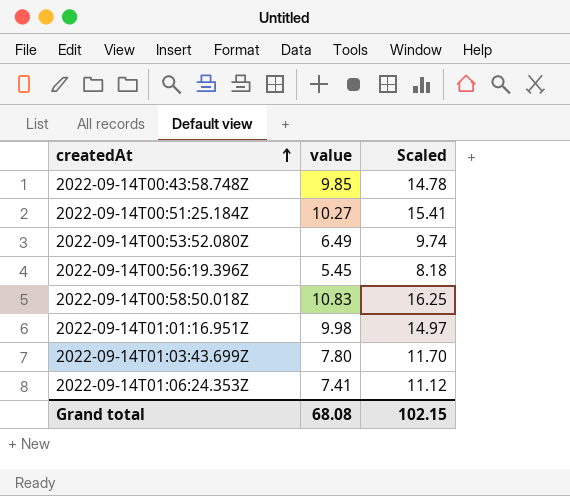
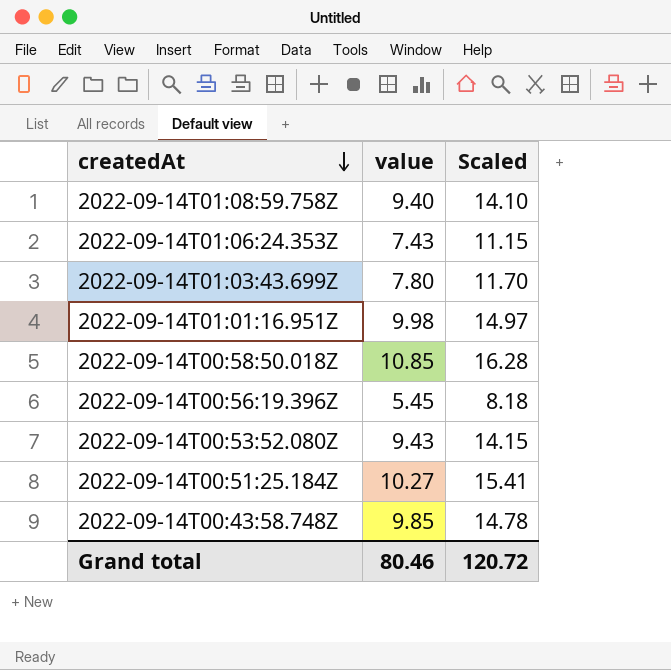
row order: createdAt ascending -> createdAt descending
row 2022-09-14T01:08:59.758Z: none -> 9.40 | 14.10
2022-09-14T01:06:24.353Z | value: 7.41 -> 7.43
2022-09-14T01:06:24.353Z | Scaled: 11.12 -> 11.15
2022-09-14T00:58:50.018Z | value: 10.83 -> 10.85
2022-09-14T00:58:50.018Z | Scaled: 16.25 -> 16.28
2022-09-14T00:53:52.080Z | value: 6.49 -> 9.43
2022-09-14T00:53:52.080Z | Scaled: 9.74 -> 14.15
Grand total | value: 68.08 -> 80.46
Grand total | Scaled: 102.15 -> 120.72

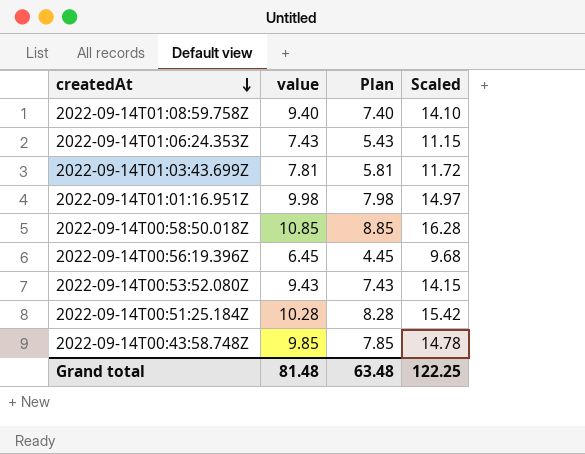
column Plan | formula: none -> [value] - 2
2022-09-14T01:03:43.699Z | value: 7.80 -> 7.81
2022-09-14T01:03:43.699Z | Scaled: 11.70 -> 11.72
2022-09-14T00:56:19.396Z | value: 5.45 -> 6.45
2022-09-14T00:56:19.396Z | Scaled: 8.18 -> 9.68
2022-09-14T00:51:25.184Z | value: 10.27 -> 10.28
2022-09-14T00:51:25.184Z | Scaled: 15.41 -> 15.42
Grand total | value: 80.46 -> 81.48
Grand total | Scaled: 120.72 -> 122.25

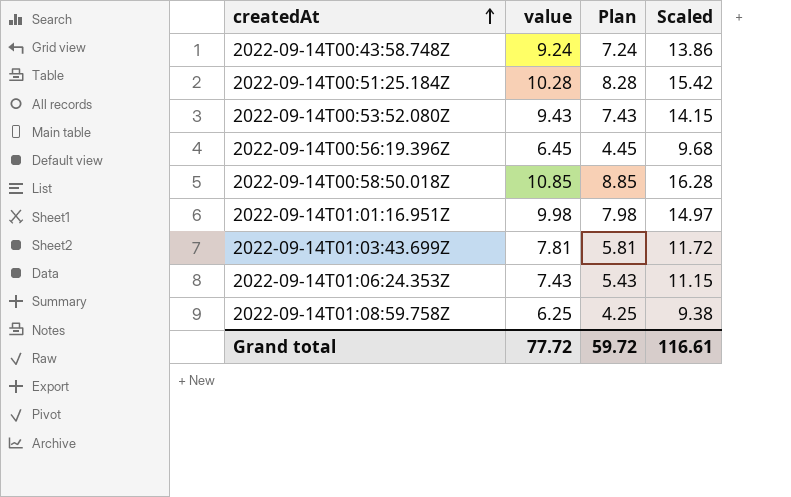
row order: createdAt descending -> createdAt ascending
2022-09-14T00:43:58.748Z | value: 9.85 -> 9.24
2022-09-14T00:43:58.748Z | Plan: 7.85 -> 7.24
2022-09-14T00:43:58.748Z | Scaled: 14.78 -> 13.86
2022-09-14T01:08:59.758Z | value: 9.40 -> 6.25
2022-09-14T01:08:59.758Z | Plan: 7.40 -> 4.25
2022-09-14T01:08:59.758Z | Scaled: 14.10 -> 9.38
Grand total | value: 81.48 -> 77.72
Grand total | Plan: 63.48 -> 59.72
Grand total | Scaled: 122.25 -> 116.61

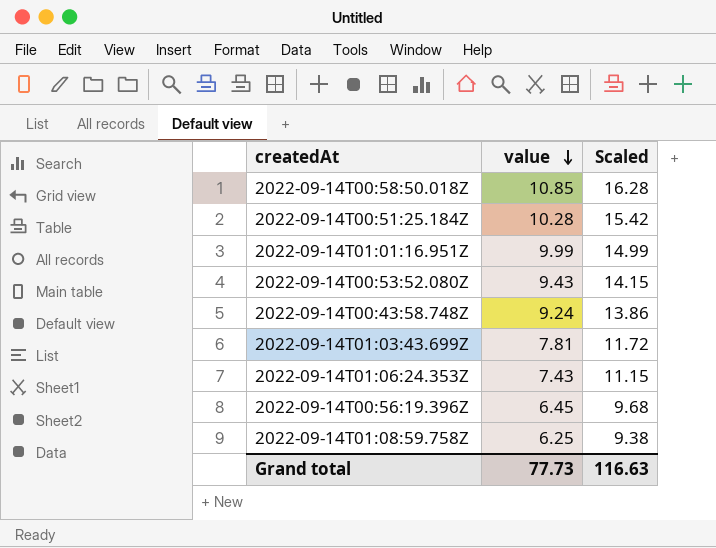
row order: createdAt ascending -> value descending
column Plan | formula: [value] - 2 -> none
2022-09-14T01:01:16.951Z | value: 9.98 -> 9.99
2022-09-14T01:01:16.951Z | Scaled: 14.97 -> 14.99
Grand total | value: 77.72 -> 77.73
Grand total | Scaled: 116.61 -> 116.63

